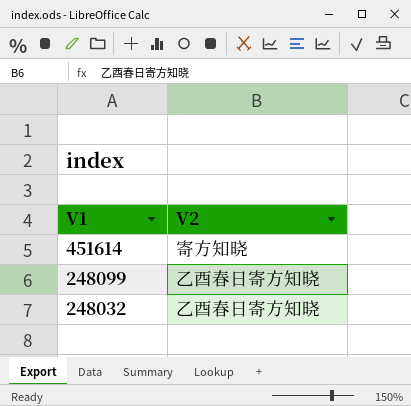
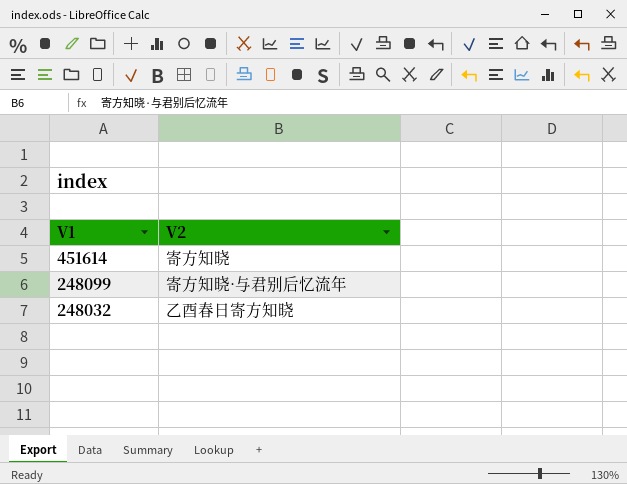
248099 | V2: 乙酉春日寄方知晓 -> 寄方知晓·与君别后忆流年

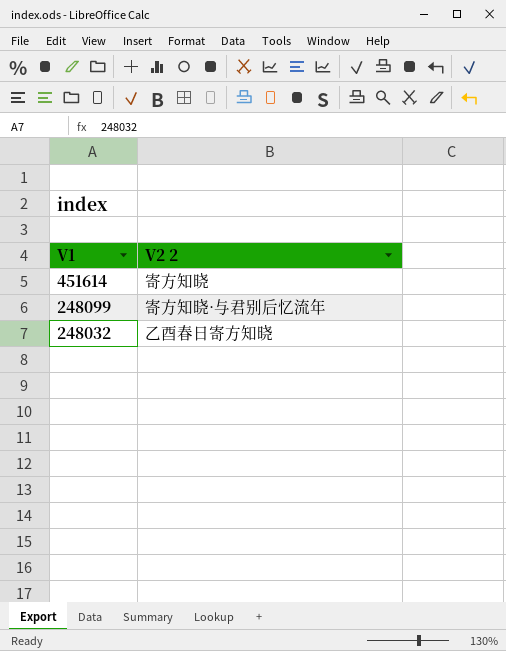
column name: V2 -> V2 2

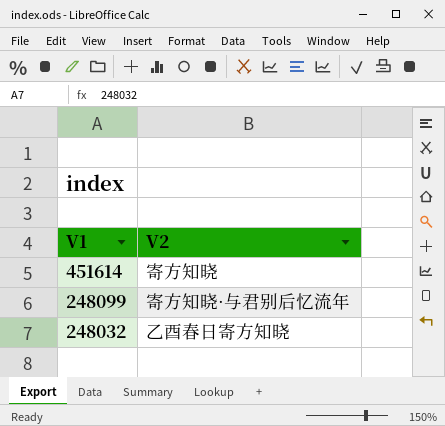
column name: V2 2 -> V2

